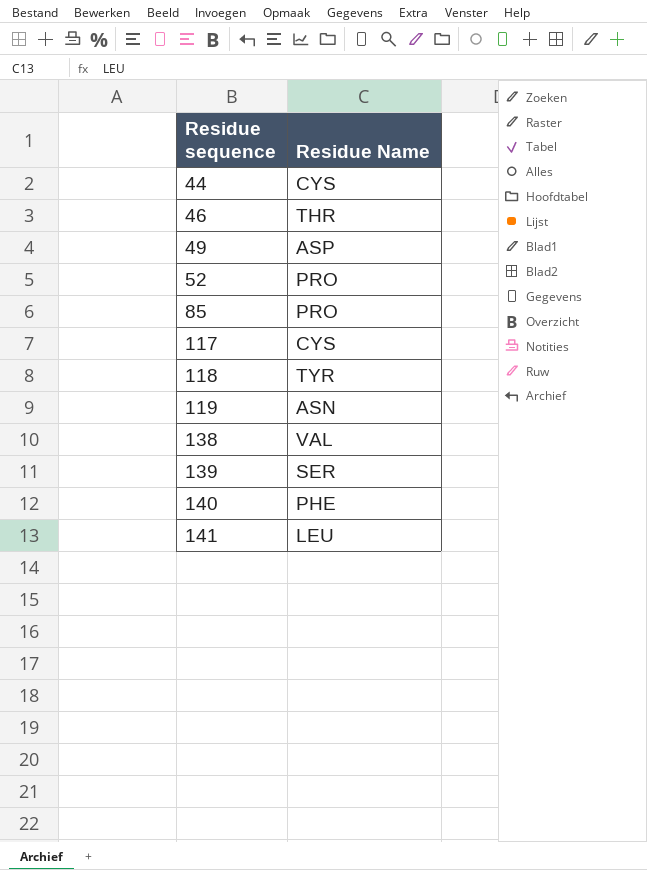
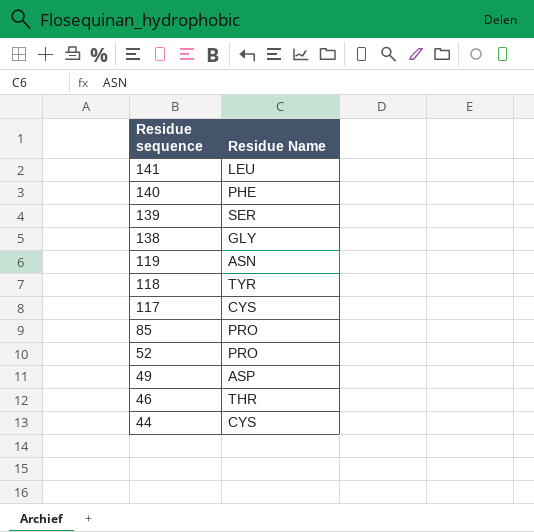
row order: Residue sequence ascending -> Residue sequence descending
138 | Residue Name: VAL -> GLY

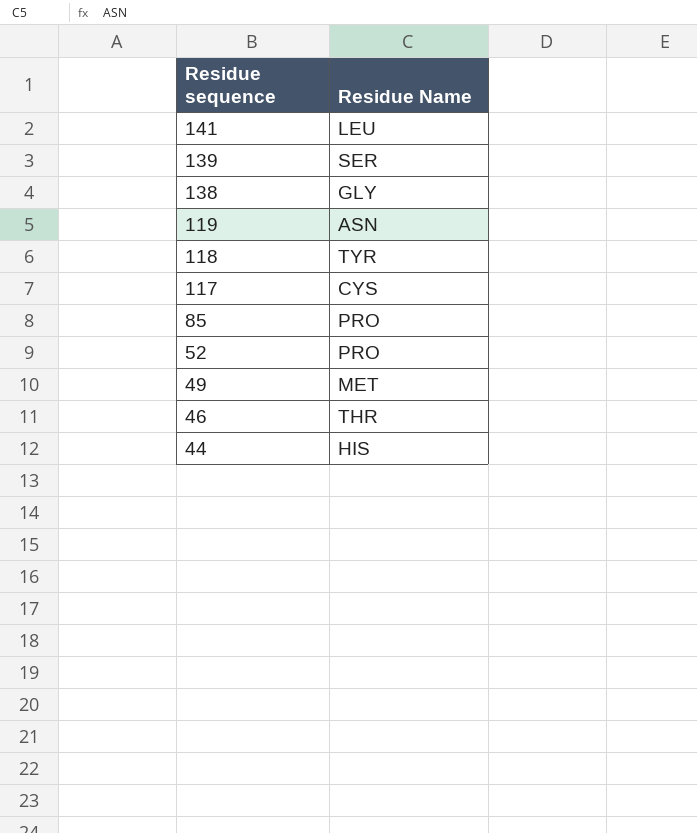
row 140: PHE -> none
49 | Residue Name: ASP -> MET
44 | Residue Name: CYS -> HIS

